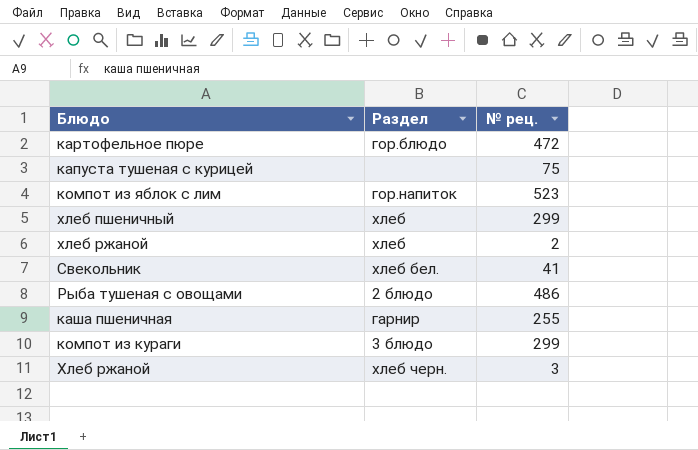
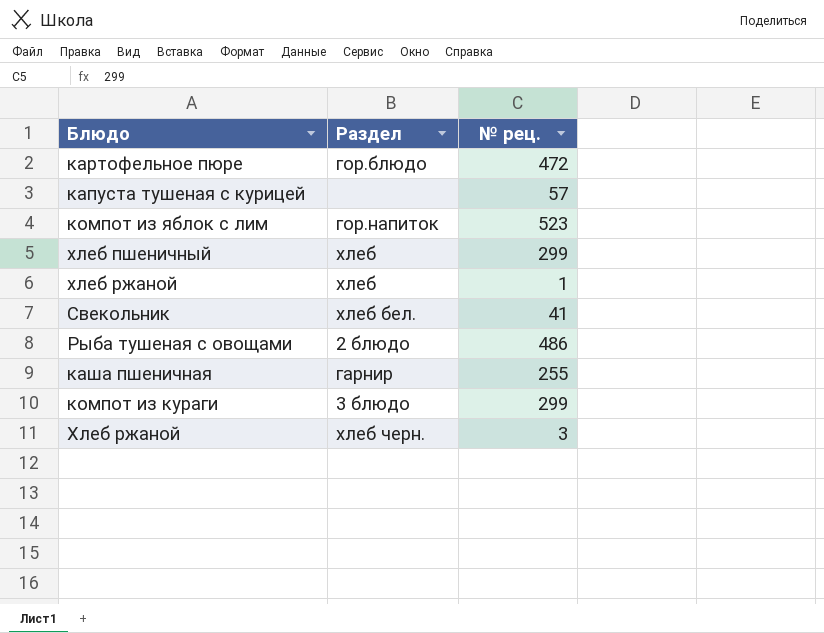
капуста тушеная с курицей | № рец.: 75 -> 57
хлеб ржаной | № рец.: 2 -> 1

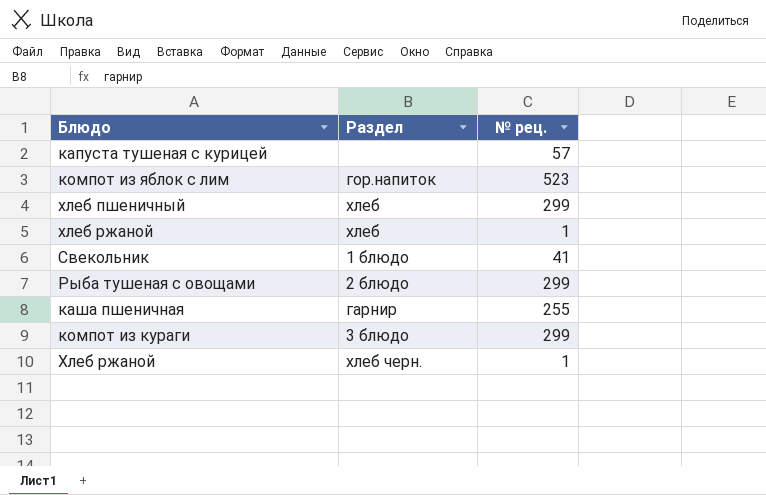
row картофельное пюре: гор.блюдо | 472 -> none
Свекольник | Раздел: хлеб бел. -> 1 блюдо
Рыба тушеная с овощами | № рец.: 486 -> 299
Хлеб ржаной | № рец.: 3 -> 1

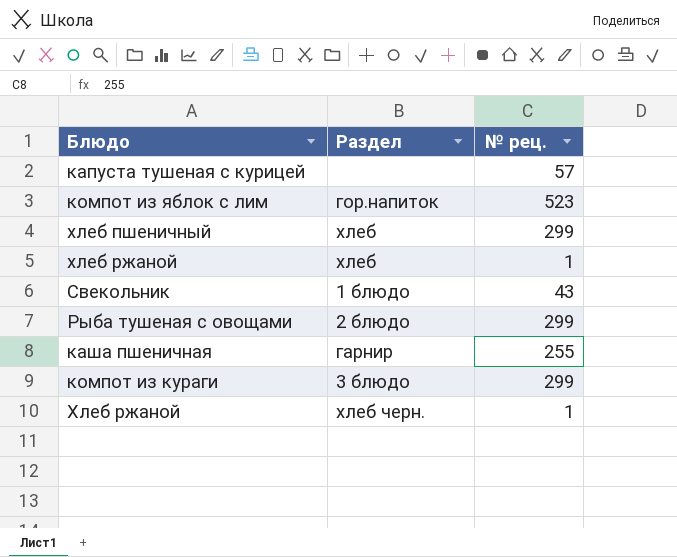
Свекольник | № рец.: 41 -> 43

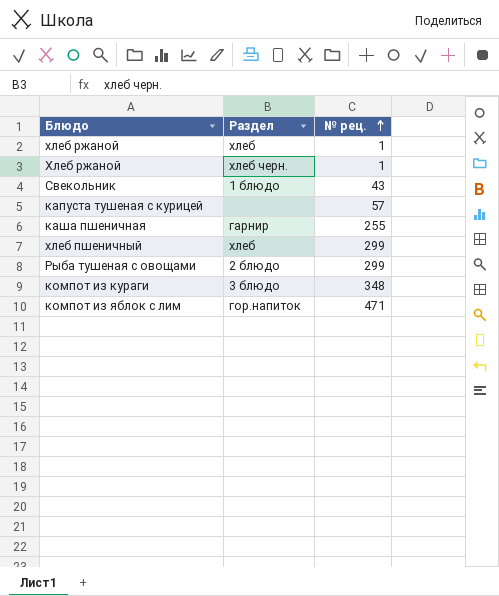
row order: none -> № рец. ascending
компот из кураги | № рец.: 299 -> 348
компот из яблок с лим | № рец.: 523 -> 471

